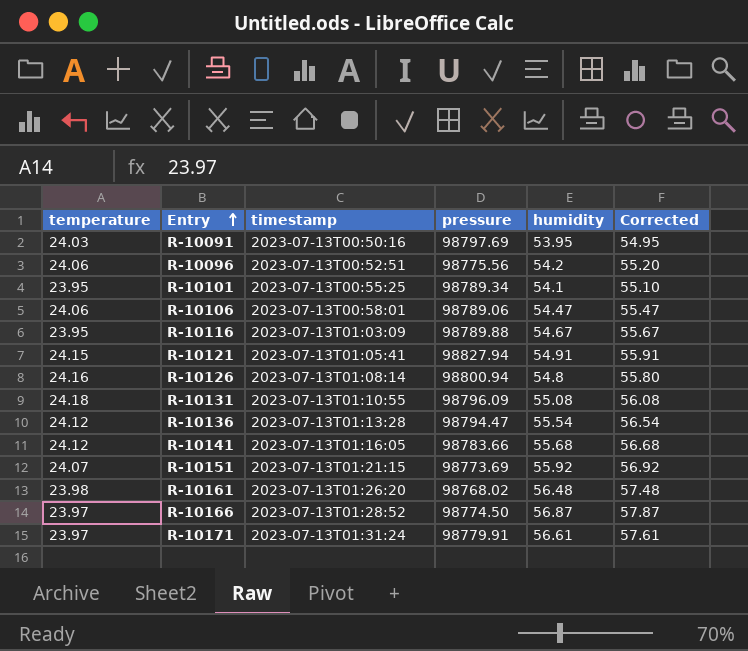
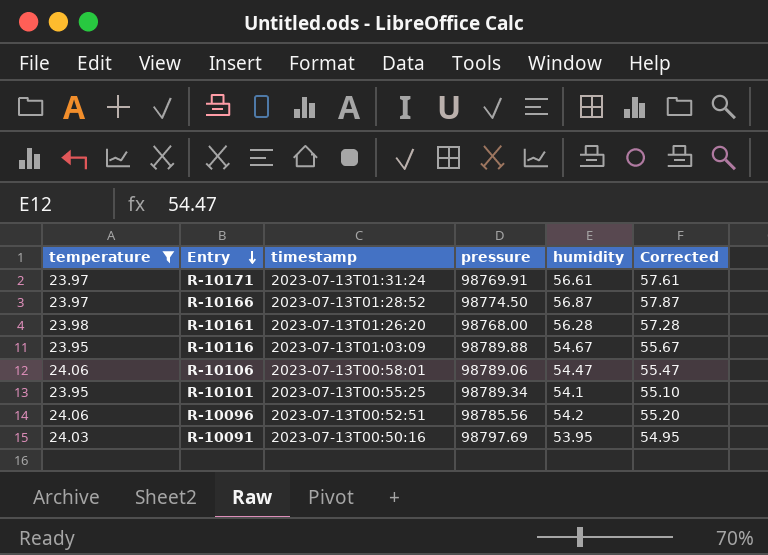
filter: none -> temperature <= 24.06
row order: Entry ascending -> Entry descending
R-10171 | pressure: 98779.91 -> 98769.91
R-10161 | pressure: 98768.02 -> 98768.00
R-10161 | humidity: 56.48 -> 56.28
R-10161 | Corrected: 57.48 -> 57.28
R-10096 | pressure: 98775.56 -> 98785.56

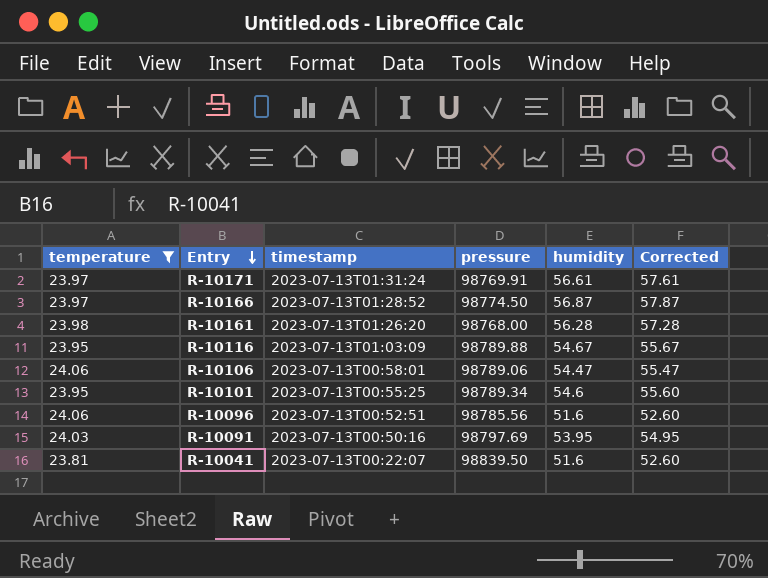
R-10101 | humidity: 54.1 -> 54.6
R-10101 | Corrected: 55.10 -> 55.60
R-10096 | humidity: 54.2 -> 51.6
R-10096 | Corrected: 55.20 -> 52.60
row R-10041: none -> 23.81 | 2023-07-13T00:22:07 | 98839.50 | 51.6 | 52.60

